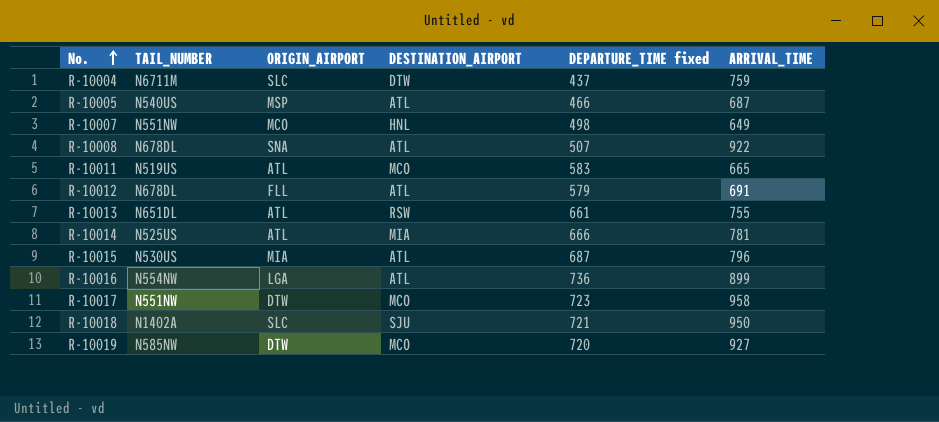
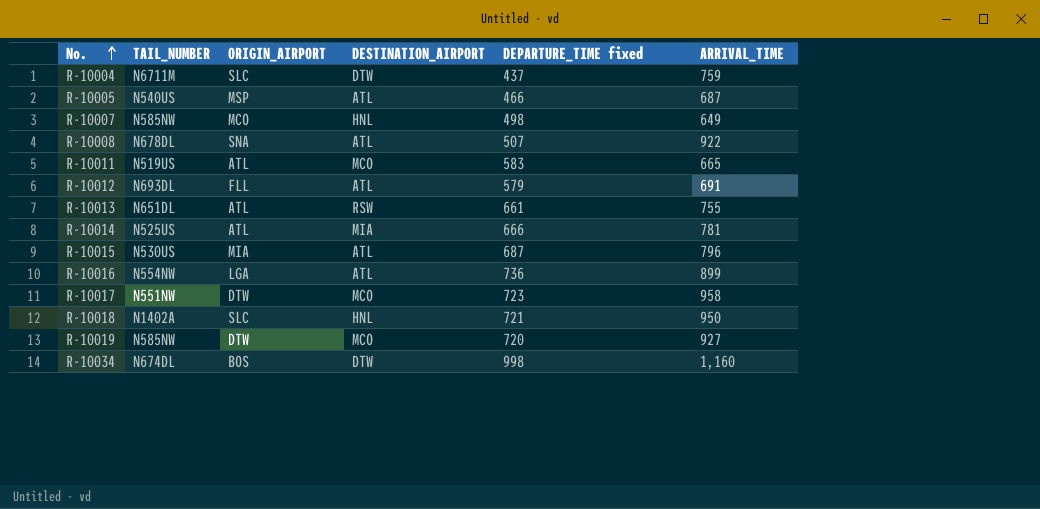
R-10007 | TAIL_NUMBER: N551NW -> N585NW
R-10012 | TAIL_NUMBER: N678DL -> N693DL
R-10018 | DESTINATION_AIRPORT: SJU -> HNL
row R-10034: none -> N674DL | BOS | DTW | 998 | 1,160

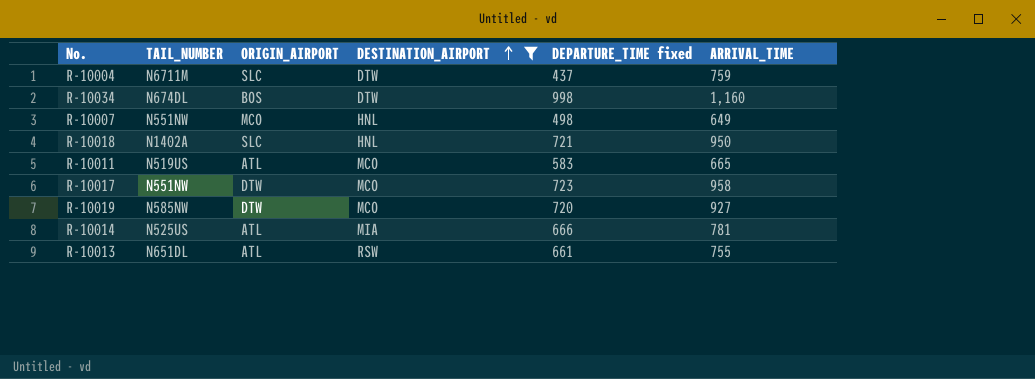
filter: none -> DESTINATION_AIRPORT != ATL
row order: No. ascending -> DESTINATION_AIRPORT ascending
R-10007 | TAIL_NUMBER: N585NW -> N551NW

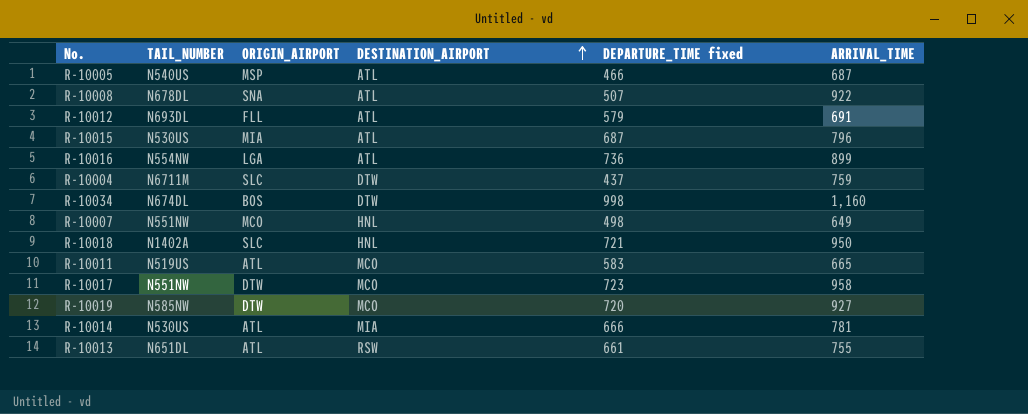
filter: DESTINATION_AIRPORT != ATL -> none
R-10014 | TAIL_NUMBER: N525US -> N530US

